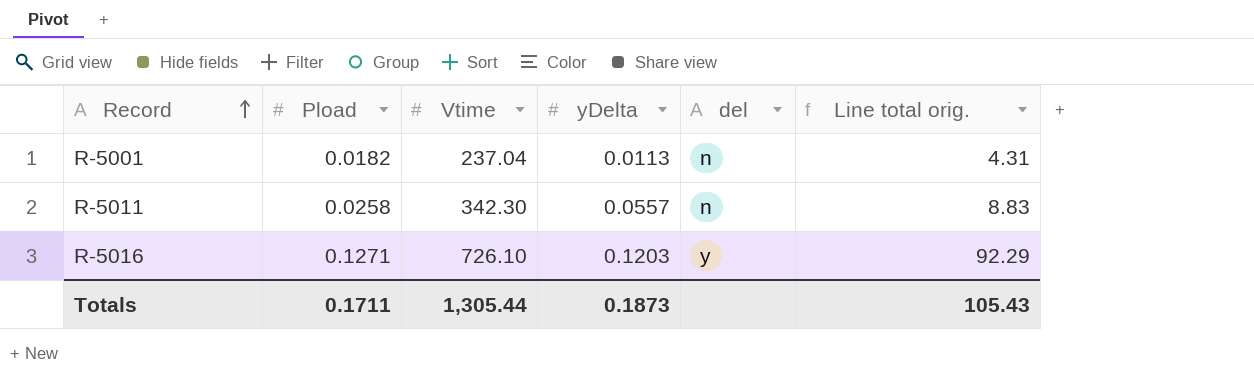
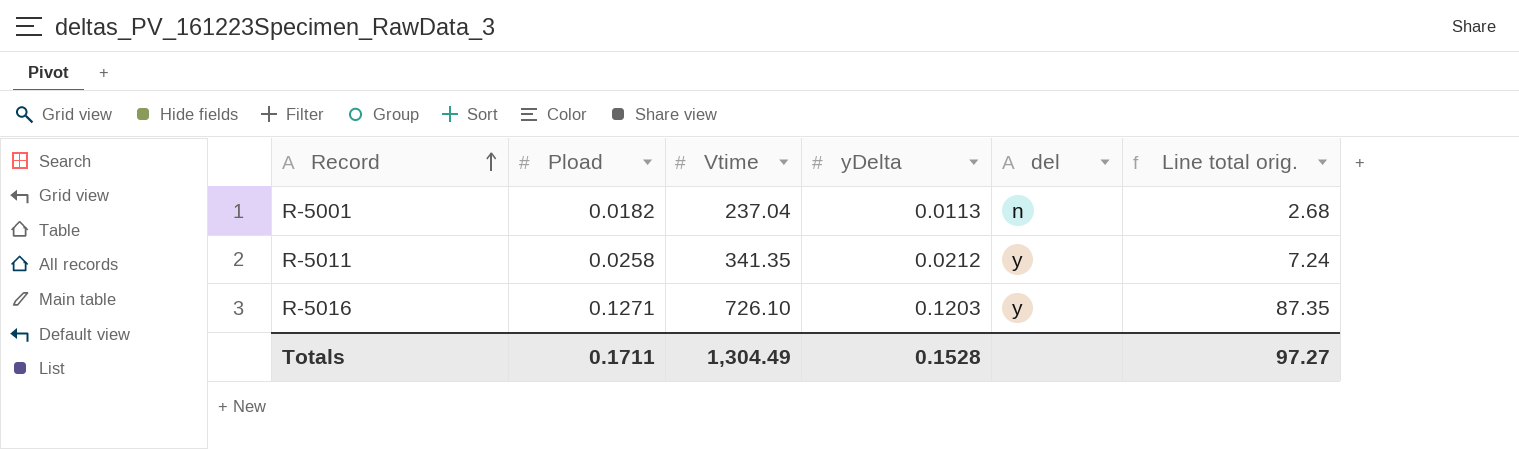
column Line total orig. | formula: [Pload] * [Vtime] -> [Vtime] * [yDelta]
R-5011 | Vtime: 342.30 -> 341.35
R-5011 | yDelta: 0.0557 -> 0.0212
R-5011 | del: n -> y
Totals | Vtime: 1,305.44 -> 1,304.49
Totals | yDelta: 0.1873 -> 0.1528
Totals | Line total orig.: 105.43 -> 97.27

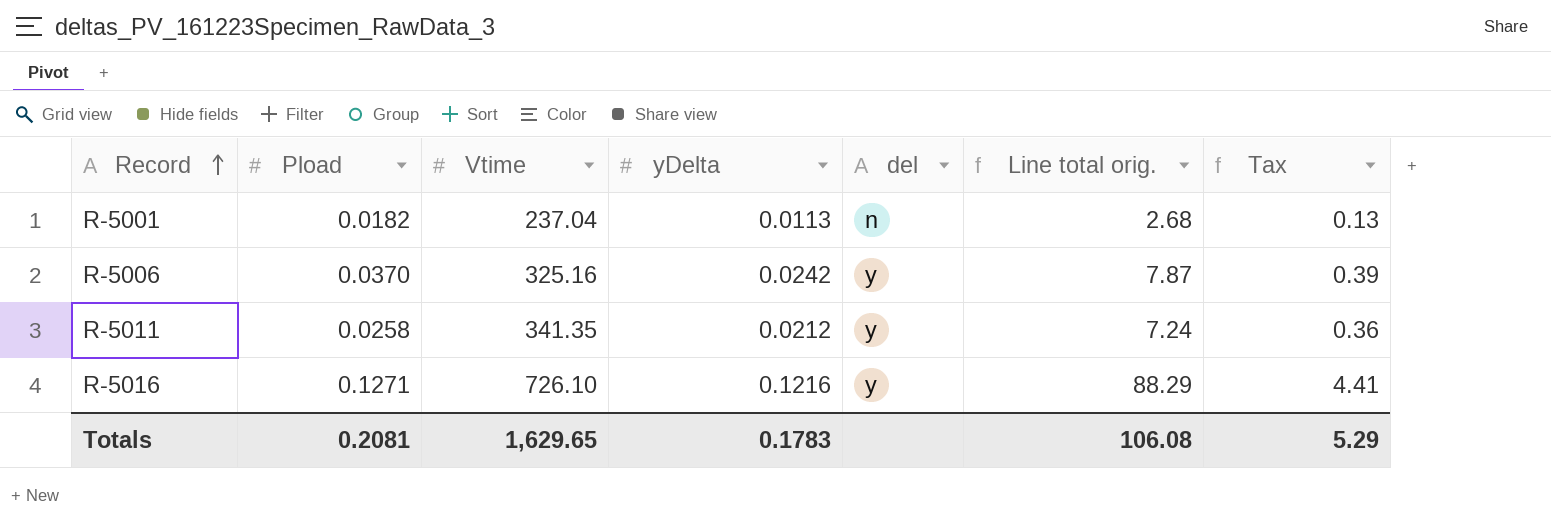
column Tax | formula: none -> [Line total orig.] * 0.05
row R-5006: none -> 0.0370 | 325.16 | 0.0242 | y | 7.87 | 0.39
R-5016 | yDelta: 0.1203 -> 0.1216
R-5016 | Line total orig.: 87.35 -> 88.29
Totals | Pload: 0.1711 -> 0.2081
Totals | Vtime: 1,304.49 -> 1,629.65
Totals | yDelta: 0.1528 -> 0.1783
Totals | Line total orig.: 97.27 -> 106.08

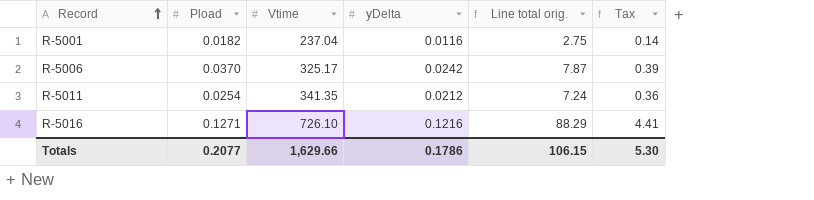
column del | position: 5 -> none
R-5001 | yDelta: 0.0113 -> 0.0116
R-5001 | Line total orig.: 2.68 -> 2.75
R-5001 | Tax: 0.13 -> 0.14
R-5006 | Vtime: 325.16 -> 325.17
R-5011 | Pload: 0.0258 -> 0.0254
Totals | Pload: 0.2081 -> 0.2077
Totals | Vtime: 1,629.65 -> 1,629.66
Totals | yDelta: 0.1783 -> 0.1786
Totals | Line total orig.: 106.08 -> 106.15
Totals | Tax: 5.29 -> 5.30

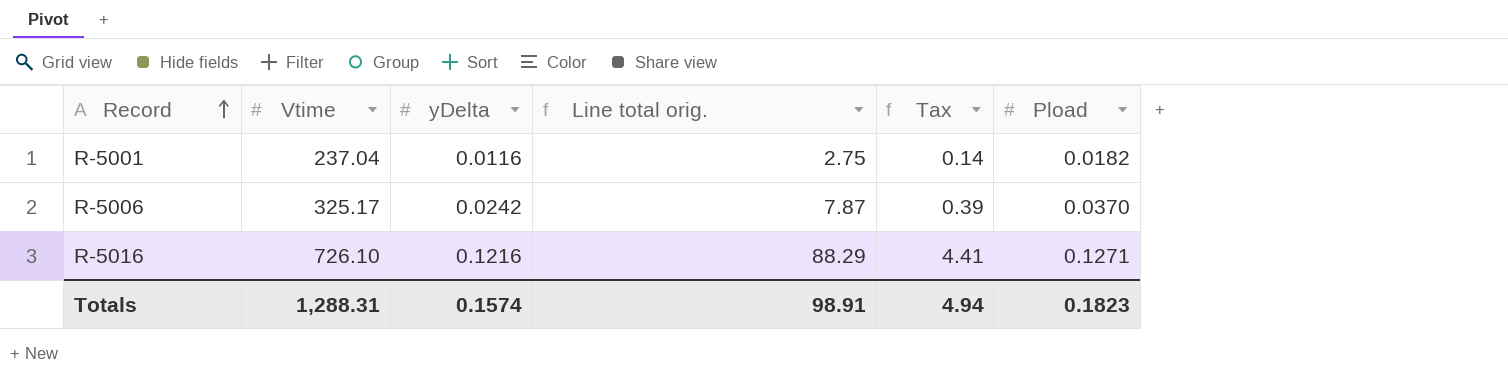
column Pload | position: 2 -> 6
row R-5011: 0.0254 | 341.35 | 0.0212 | 7.24 | 0.36 -> none
Totals | Vtime: 1,629.66 -> 1,288.31
Totals | yDelta: 0.1786 -> 0.1574
Totals | Line total orig.: 106.15 -> 98.91
Totals | Tax: 5.30 -> 4.94
Totals | Pload: 0.2077 -> 0.1823

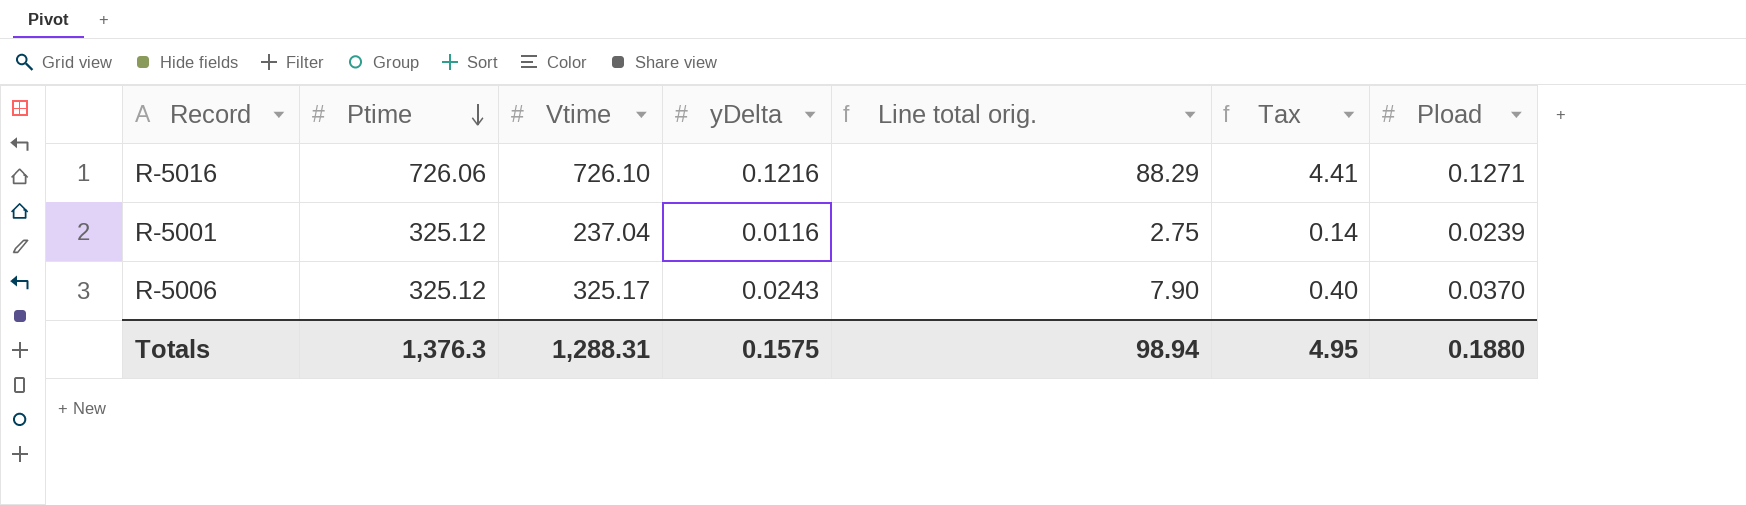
row order: Record ascending -> Ptime descending
column Ptime | position: none -> 2
R-5001 | Pload: 0.0182 -> 0.0239
R-5006 | yDelta: 0.0242 -> 0.0243
R-5006 | Line total orig.: 7.87 -> 7.90
R-5006 | Tax: 0.39 -> 0.40
Totals | yDelta: 0.1574 -> 0.1575
Totals | Line total orig.: 98.91 -> 98.94
Totals | Tax: 4.94 -> 4.95
Totals | Pload: 0.1823 -> 0.1880

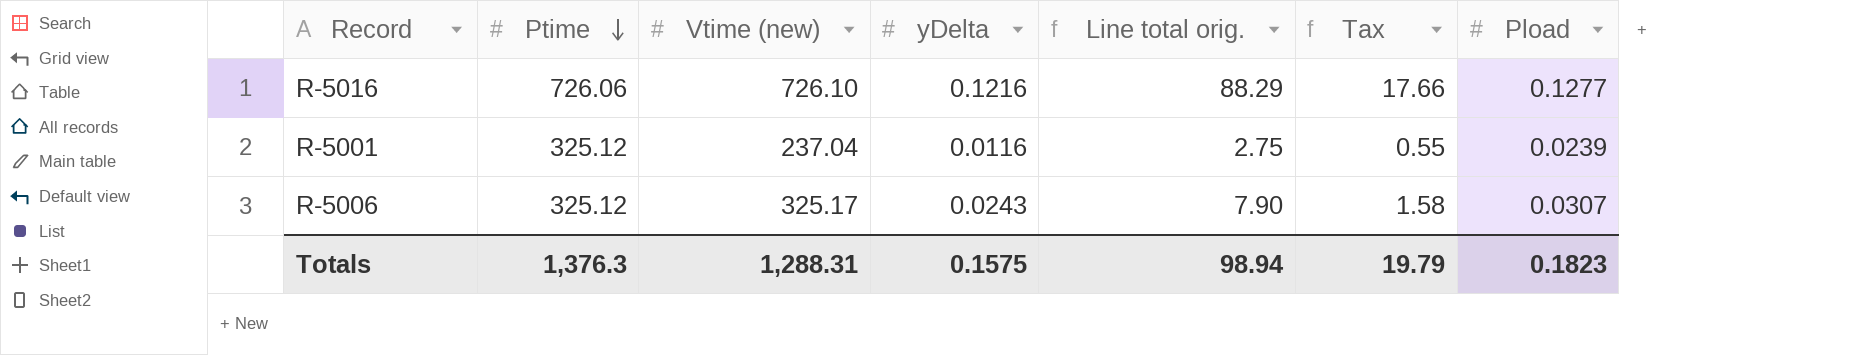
column name: Vtime -> Vtime (new)
column Tax | formula: [Line total orig.] * 0.05 -> [Line total orig.] * 0.2
R-5016 | Pload: 0.1271 -> 0.1277
R-5006 | Pload: 0.0370 -> 0.0307
Totals | Tax: 4.95 -> 19.79
Totals | Pload: 0.1880 -> 0.1823

